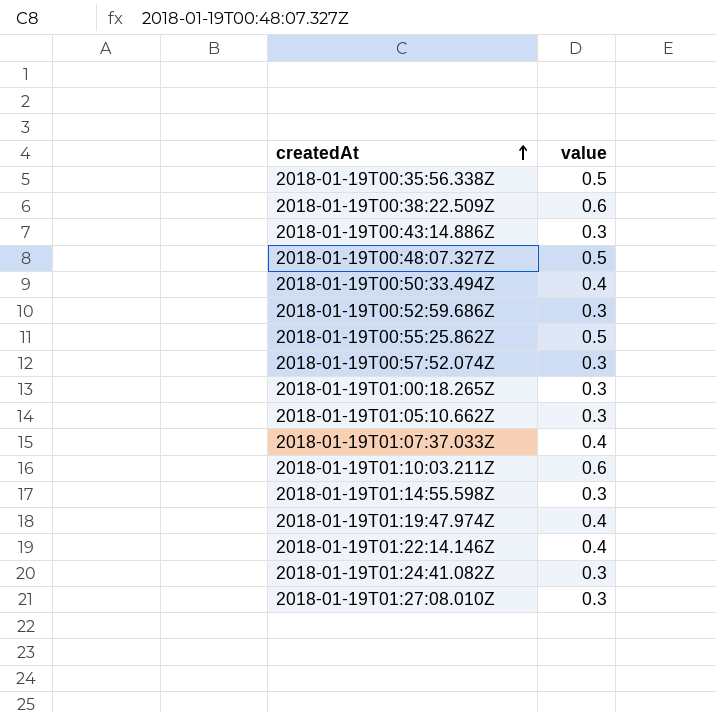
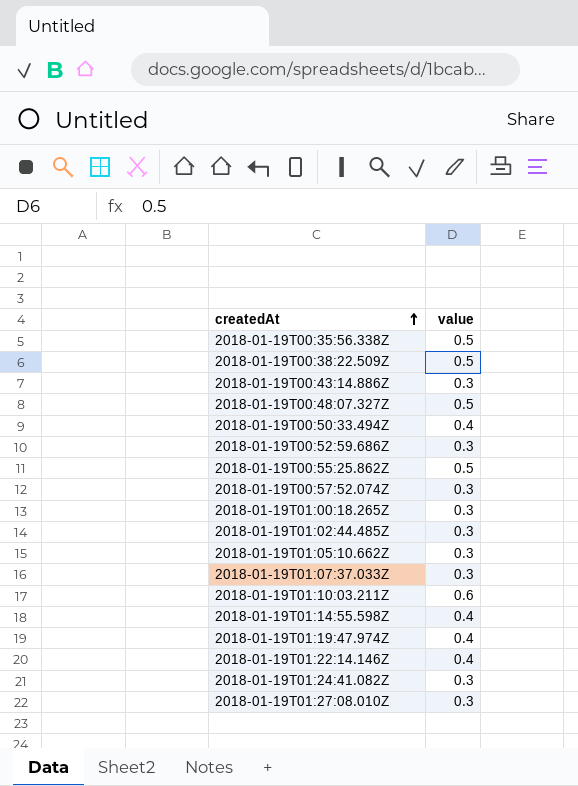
2018-01-19T00:38:22.509Z | value: 0.6 -> 0.5
row 2018-01-19T01:02:44.485Z: none -> 0.3
2018-01-19T01:07:37.033Z | value: 0.4 -> 0.3
2018-01-19T01:14:55.598Z | value: 0.3 -> 0.4

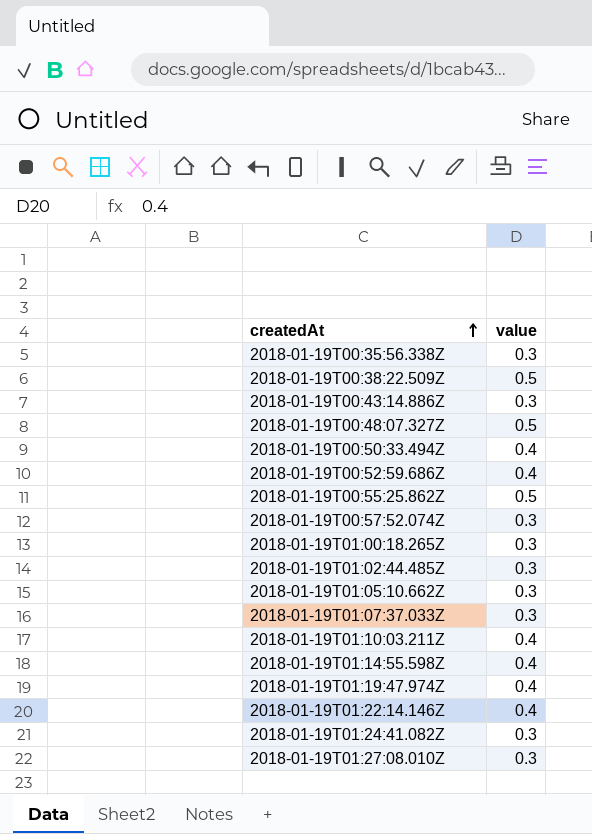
2018-01-19T00:35:56.338Z | value: 0.5 -> 0.3
2018-01-19T00:52:59.686Z | value: 0.3 -> 0.4
2018-01-19T01:10:03.211Z | value: 0.6 -> 0.4

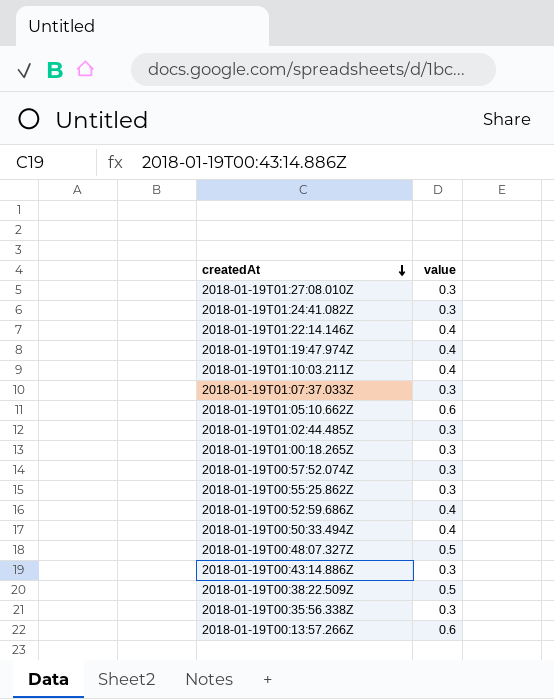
row order: createdAt ascending -> createdAt descending
row 2018-01-19T01:14:55.598Z: 0.4 -> none
2018-01-19T01:05:10.662Z | value: 0.3 -> 0.6
2018-01-19T00:55:25.862Z | value: 0.5 -> 0.3
row 2018-01-19T00:13:57.266Z: none -> 0.6

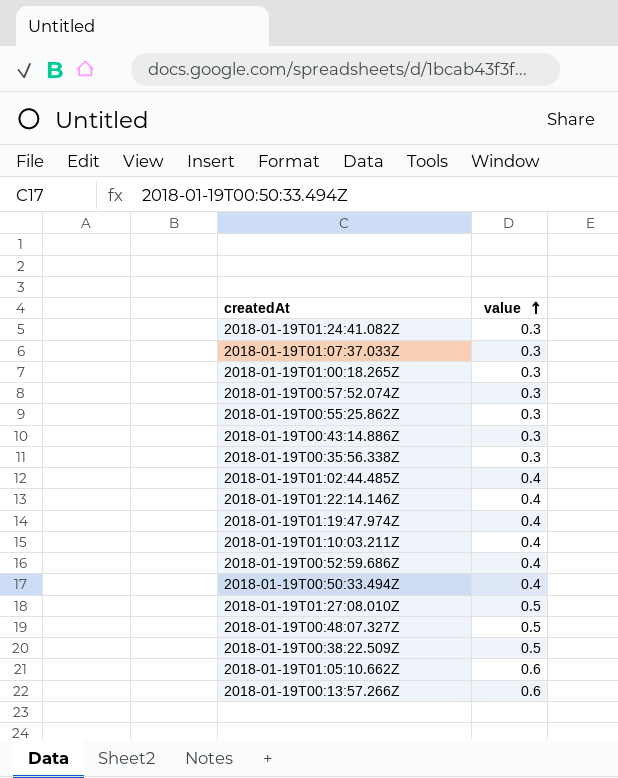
row order: createdAt descending -> value ascending
2018-01-19T01:02:44.485Z | value: 0.3 -> 0.4
2018-01-19T01:27:08.010Z | value: 0.3 -> 0.5

